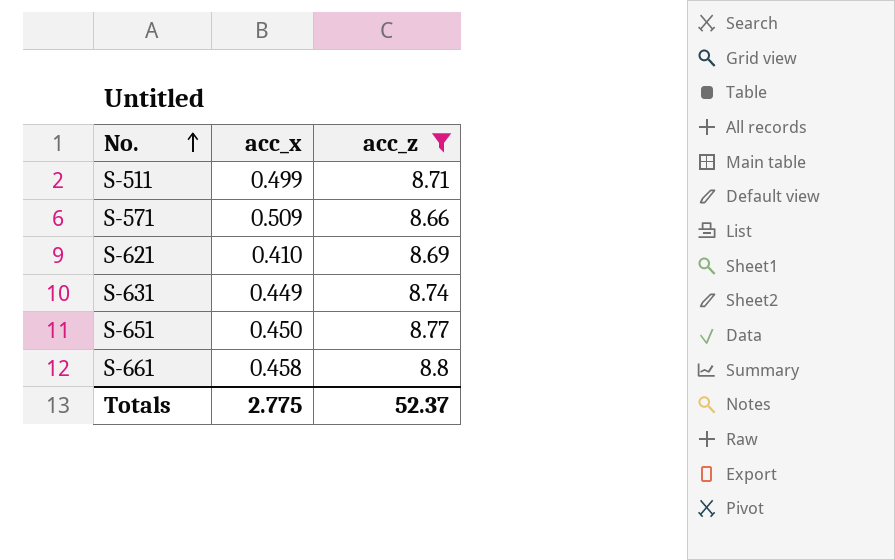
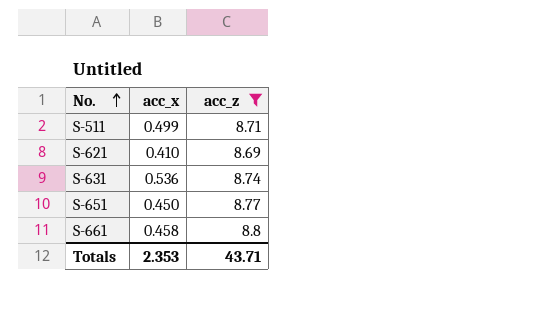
row S-571: 0.509 | 8.66 -> none
S-631 | acc_x: 0.449 -> 0.536
Totals | acc_x: 2.775 -> 2.353
Totals | acc_z: 52.37 -> 43.71

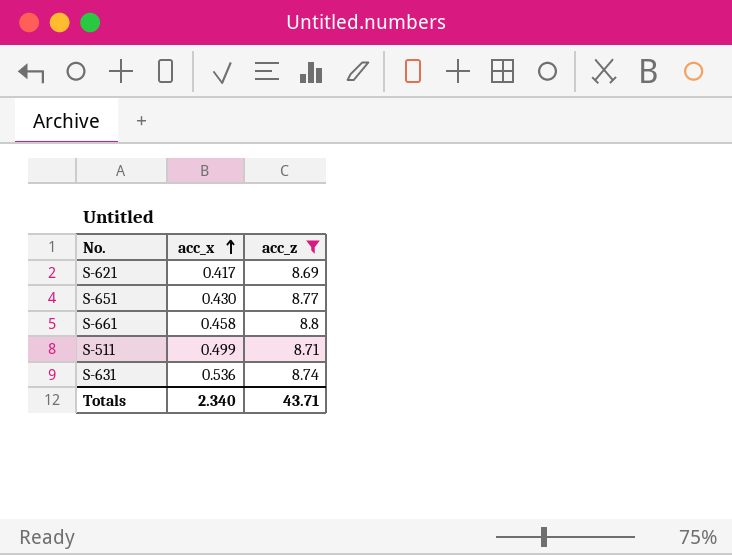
row order: No. ascending -> acc_x ascending
S-621 | acc_x: 0.410 -> 0.417
S-651 | acc_x: 0.450 -> 0.430
Totals | acc_x: 2.353 -> 2.340

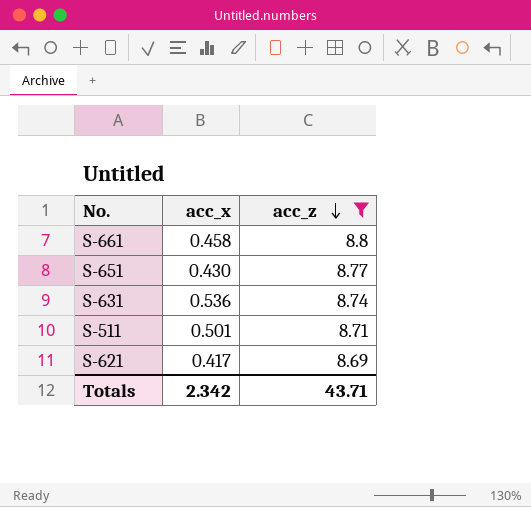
row order: acc_x ascending -> acc_z descending
S-511 | acc_x: 0.499 -> 0.501
Totals | acc_x: 2.340 -> 2.342

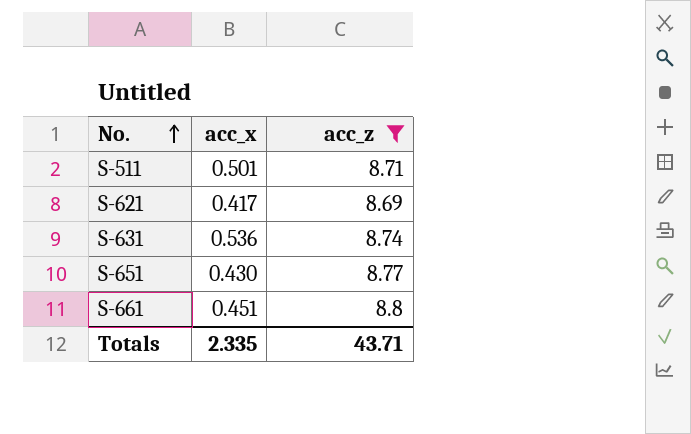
row order: acc_z descending -> No. ascending
S-661 | acc_x: 0.458 -> 0.451
Totals | acc_x: 2.342 -> 2.335

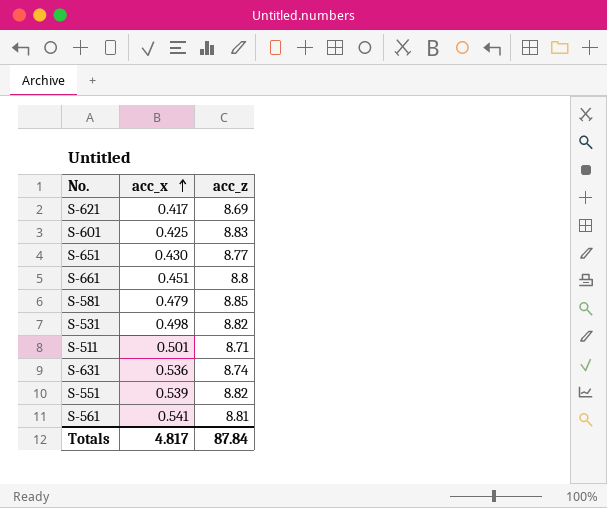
filter: acc_z <= 8.8 -> none
row order: No. ascending -> acc_x ascending
Totals | acc_x: 2.335 -> 4.817
Totals | acc_z: 43.71 -> 87.84

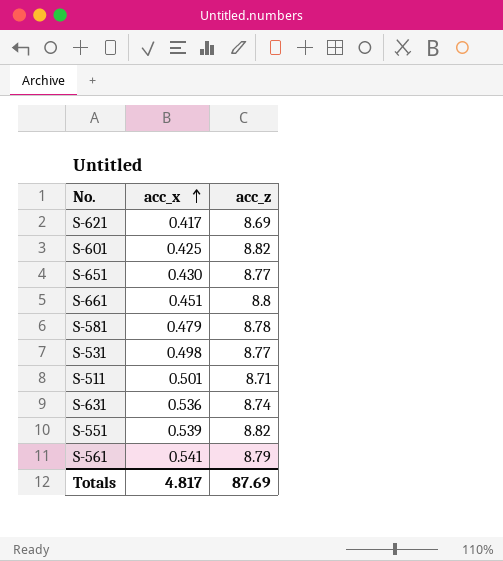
S-601 | acc_z: 8.83 -> 8.82
S-581 | acc_z: 8.85 -> 8.78
S-531 | acc_z: 8.82 -> 8.77
S-561 | acc_z: 8.81 -> 8.79
Totals | acc_z: 87.84 -> 87.69

